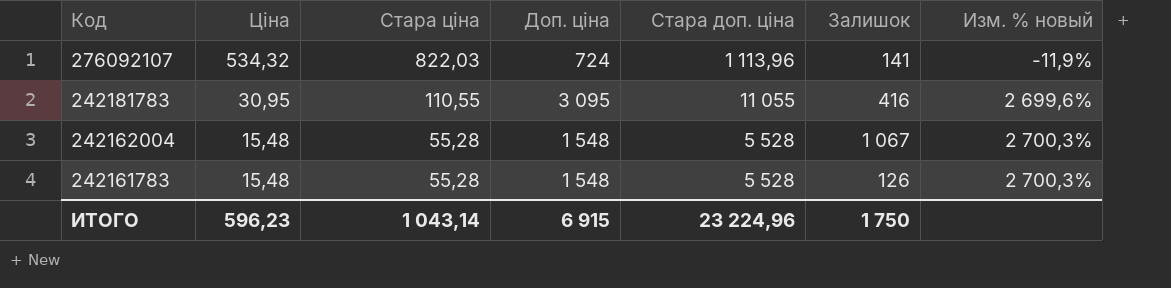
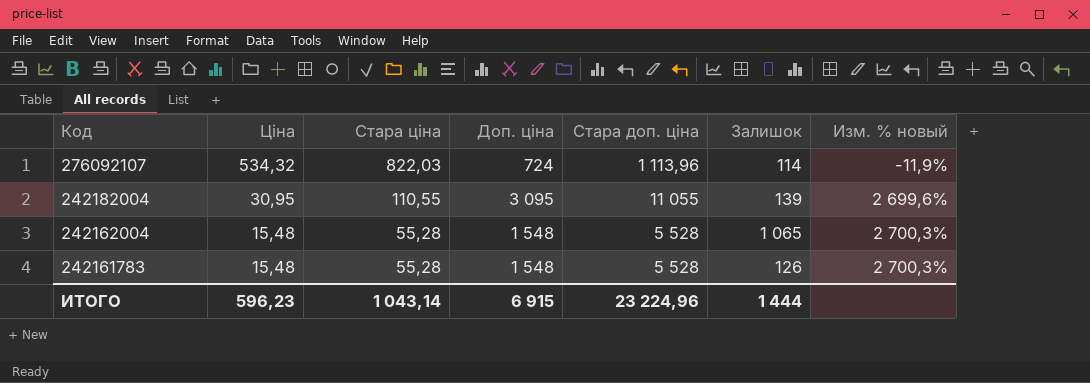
row 242181783: 30,95 | 110,55 | 3 095 | 11 055 | 416 | 2 699,6% -> none
276092107 | Залишок: 141 -> 114
row 242182004: none -> 30,95 | 110,55 | 3 095 | 11 055 | 139 | 2 699,6%
242162004 | Залишок: 1 067 -> 1 065
ИТОГО | Залишок: 1 750 -> 1 444

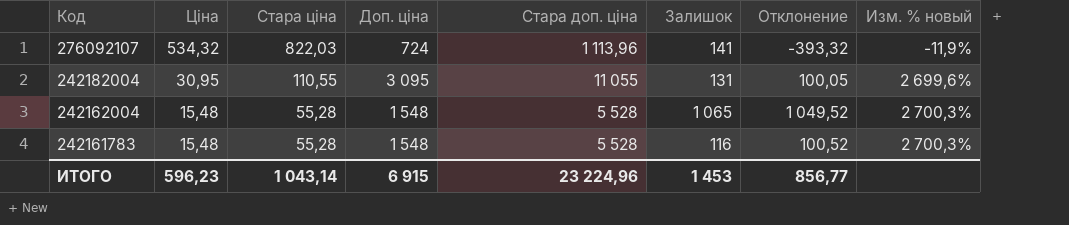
column Отклонение | formula: none -> [Залишок] - [Ціна]
276092107 | Залишок: 114 -> 141
242182004 | Залишок: 139 -> 131
242161783 | Залишок: 126 -> 116
ИТОГО | Залишок: 1 444 -> 1 453

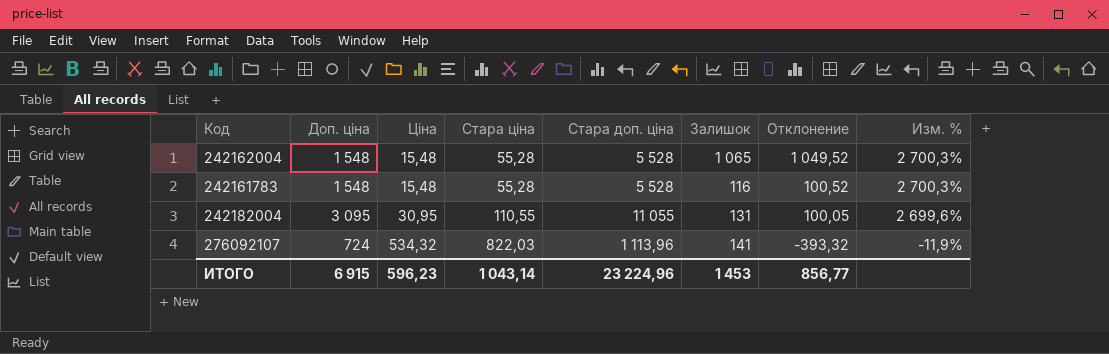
row order: Код descending -> Ціна ascending
column Доп. ціна | position: 4 -> 2
column name: Изм. % новый -> Изм. %

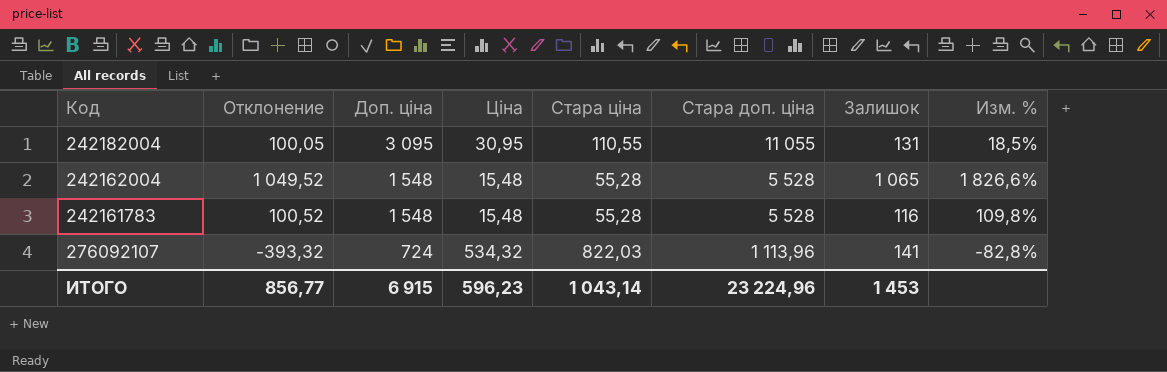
row order: Ціна ascending -> Доп. ціна descending
column Отклонение | position: 7 -> 2
column Изм. % | formula: ([Доп. ціна] - [Стара ціна]) / [Стара ціна] -> ([Залишок] - [Стара ціна]) / [Стара ціна]

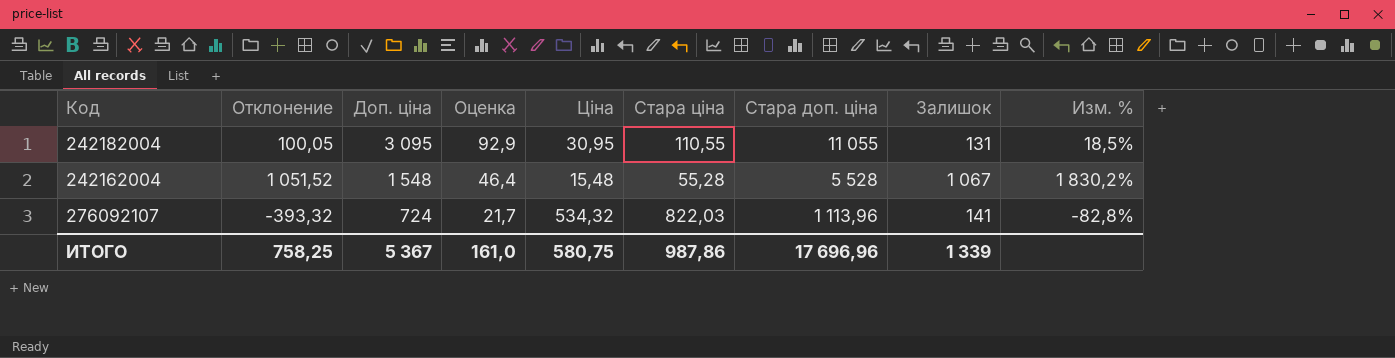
column Оценка | formula: none -> [Доп. ціна] * 0,03
row 242161783: 100,52 | 1 548 | 15,48 | 55,28 | 5 528 | 116 | 109,8% -> none
242162004 | Отклонение: 1 049,52 -> 1 051,52
242162004 | Залишок: 1 065 -> 1 067
242162004 | Изм. %: 1 826,6% -> 1 830,2%
ИТОГО | Отклонение: 856,77 -> 758,25
ИТОГО | Доп. ціна: 6 915 -> 5 367
ИТОГО | Ціна: 596,23 -> 580,75
ИТОГО | Стара ціна: 1 043,14 -> 987,86
ИТОГО | Стара доп. ціна: 23 224,96 -> 17 696,96
ИТОГО | Залишок: 1 453 -> 1 339

